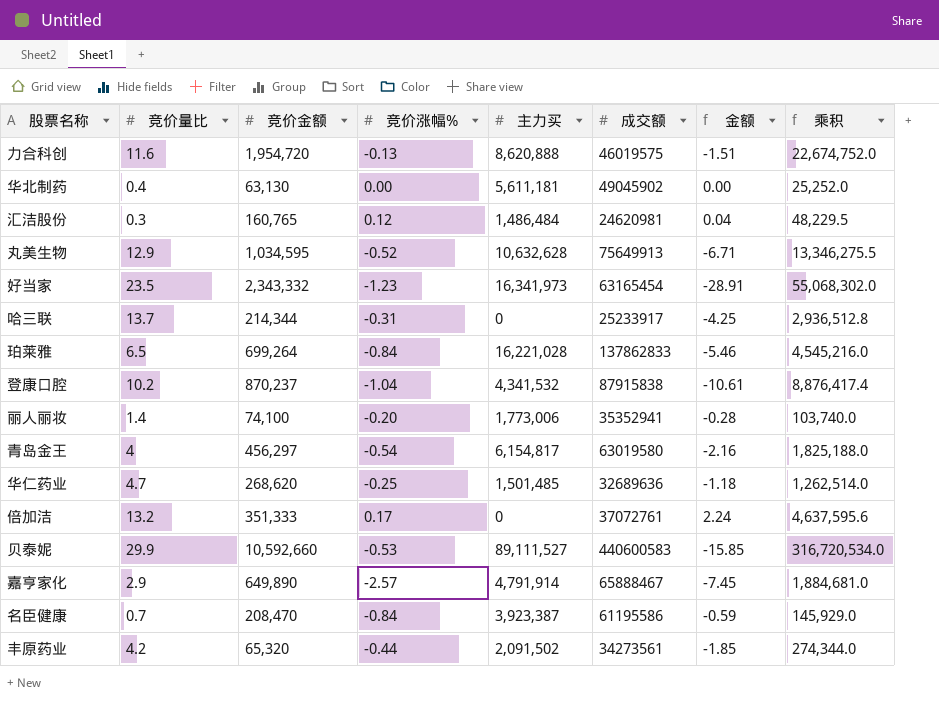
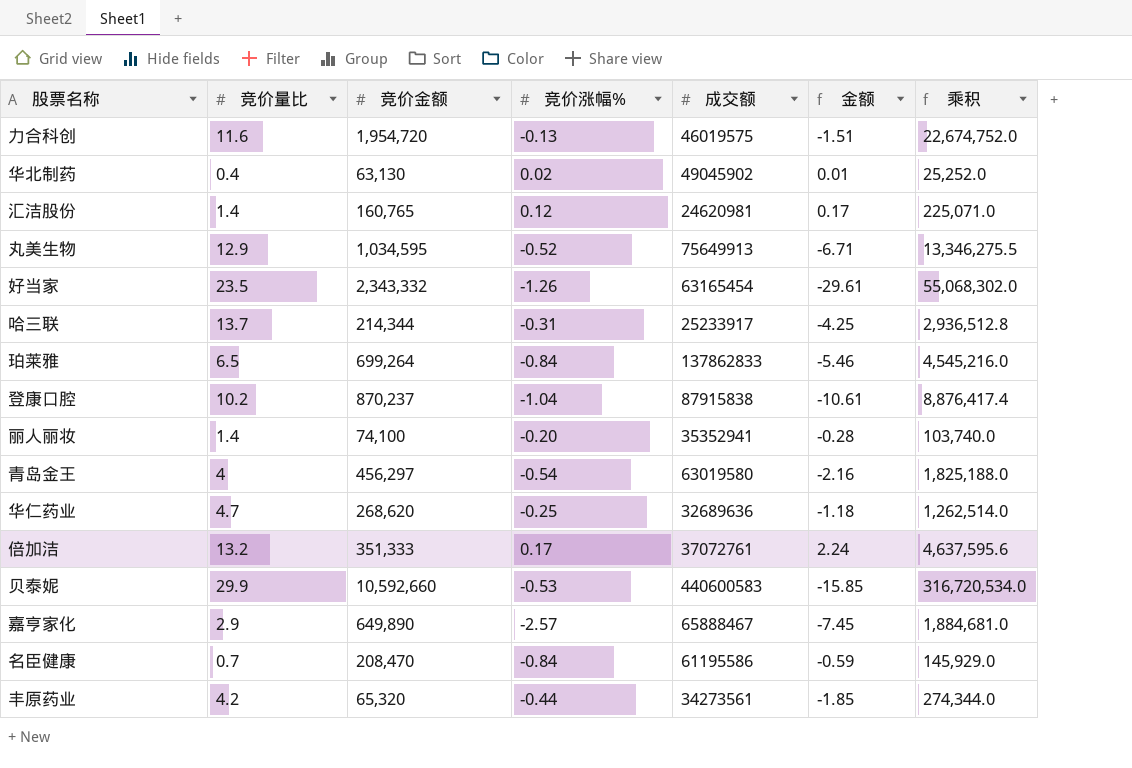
column 主力买 | position: 5 -> none
华北制药 | 竞价涨幅%: 0.00 -> 0.02
华北制药 | 金额: 0.00 -> 0.01
汇洁股份 | 竞价量比: 0.3 -> 1.4
汇洁股份 | 金额: 0.04 -> 0.17
汇洁股份 | 乘积: 48,229.5 -> 225,071.0
好当家 | 竞价涨幅%: -1.23 -> -1.26
好当家 | 金额: -28.91 -> -29.61

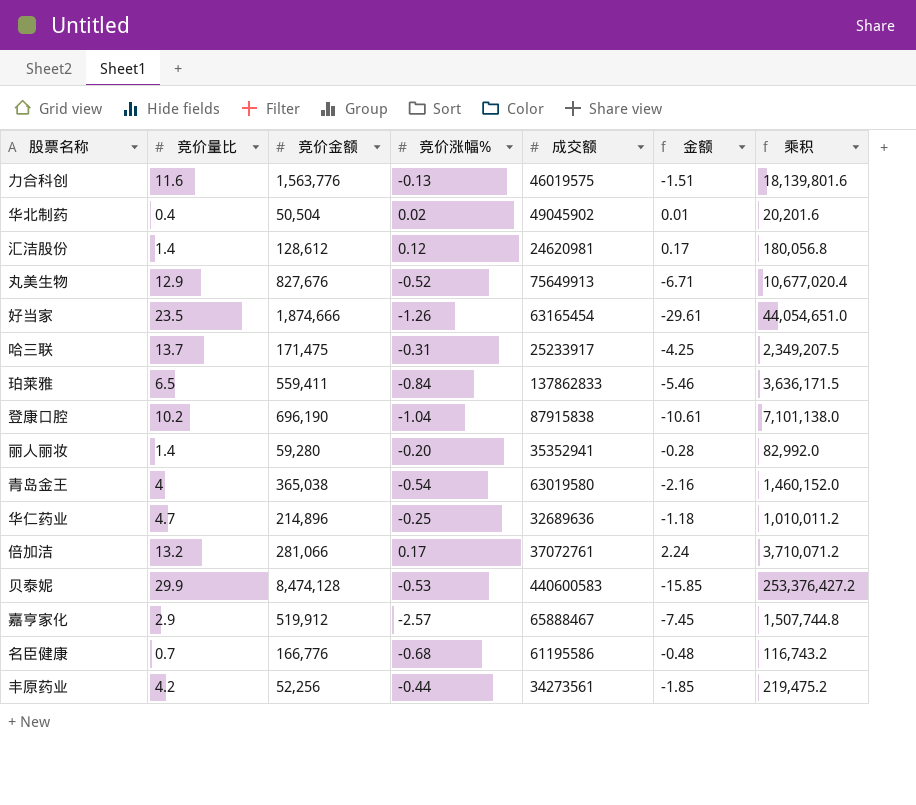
力合科创 | 竞价金额: 1,954,720 -> 1,563,776
力合科创 | 乘积: 22,674,752.0 -> 18,139,801.6
华北制药 | 竞价金额: 63,130 -> 50,504
华北制药 | 乘积: 25,252.0 -> 20,201.6
汇洁股份 | 竞价金额: 160,765 -> 128,612
汇洁股份 | 乘积: 225,071.0 -> 180,056.8
丸美生物 | 竞价金额: 1,034,595 -> 827,676
丸美生物 | 乘积: 13,346,275.5 -> 10,677,020.4
好当家 | 竞价金额: 2,343,332 -> 1,874,666
好当家 | 乘积: 55,068,302.0 -> 44,054,651.0
哈三联 | 竞价金额: 214,344 -> 171,475
哈三联 | 乘积: 2,936,512.8 -> 2,349,207.5
珀莱雅 | 竞价金额: 699,264 -> 559,411
珀莱雅 | 乘积: 4,545,216.0 -> 3,636,171.5
登康口腔 | 竞价金额: 870,237 -> 696,190
登康口腔 | 乘积: 8,876,417.4 -> 7,101,138.0
丽人丽妆 | 竞价金额: 74,100 -> 59,280
丽人丽妆 | 乘积: 103,740.0 -> 82,992.0
青岛金王 | 竞价金额: 456,297 -> 365,038
青岛金王 | 乘积: 1,825,188.0 -> 1,460,152.0
华仁药业 | 竞价金额: 268,620 -> 214,896
华仁药业 | 乘积: 1,262,514.0 -> 1,010,011.2
倍加洁 | 竞价金额: 351,333 -> 281,066
倍加洁 | 乘积: 4,637,595.6 -> 3,710,071.2
贝泰妮 | 竞价金额: 10,592,660 -> 8,474,128
贝泰妮 | 乘积: 316,720,534.0 -> 253,376,427.2
嘉亨家化 | 竞价金额: 649,890 -> 519,912
嘉亨家化 | 乘积: 1,884,681.0 -> 1,507,744.8
名臣健康 | 竞价金额: 208,470 -> 166,776
名臣健康 | 竞价涨幅%: -0.84 -> -0.68
名臣健康 | 金额: -0.59 -> -0.48
名臣健康 | 乘积: 145,929.0 -> 116,743.2
丰原药业 | 竞价金额: 65,320 -> 52,256
丰原药业 | 乘积: 274,344.0 -> 219,475.2

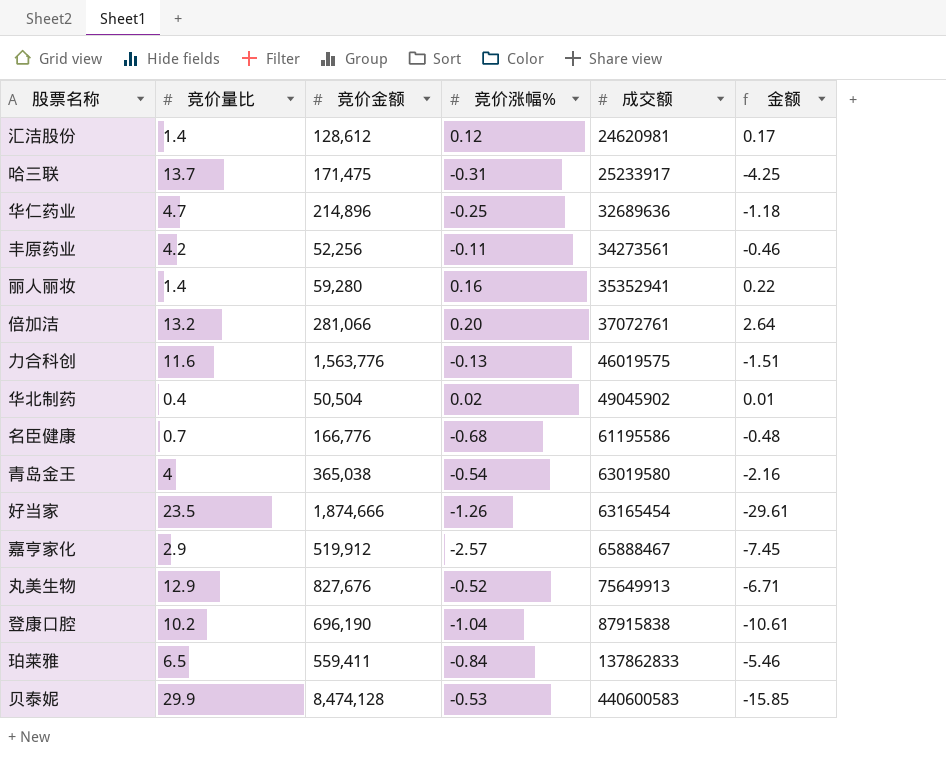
row order: none -> 成交额 ascending
column 乘积 | formula: [竞价量比] * [竞价金额] -> none
丰原药业 | 竞价涨幅%: -0.44 -> -0.11
丰原药业 | 金额: -1.85 -> -0.46
丽人丽妆 | 竞价涨幅%: -0.20 -> 0.16
丽人丽妆 | 金额: -0.28 -> 0.22
倍加洁 | 竞价涨幅%: 0.17 -> 0.20
倍加洁 | 金额: 2.24 -> 2.64

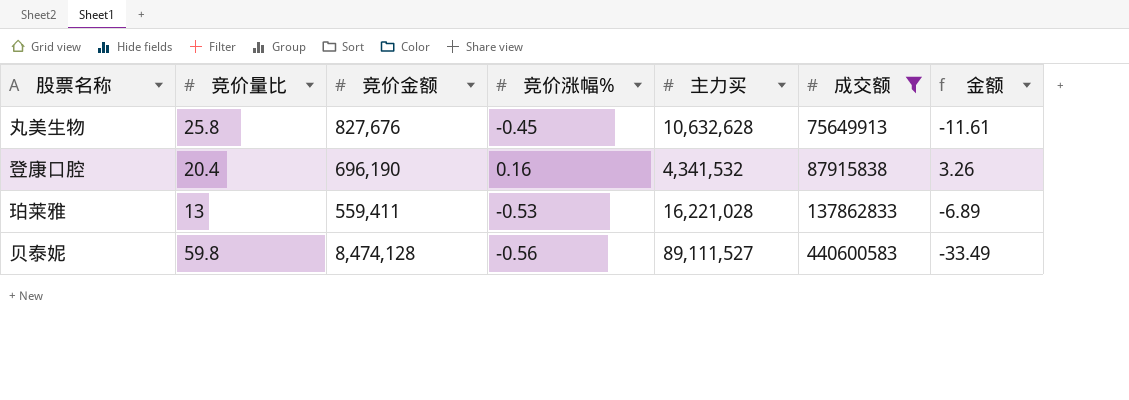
filter: none -> 成交额 >= 75649913
column 主力买 | position: none -> 5
丸美生物 | 竞价量比: 12.9 -> 25.8
丸美生物 | 竞价涨幅%: -0.52 -> -0.45
丸美生物 | 金额: -6.71 -> -11.61
登康口腔 | 竞价量比: 10.2 -> 20.4
登康口腔 | 竞价涨幅%: -1.04 -> 0.16
登康口腔 | 金额: -10.61 -> 3.26
珀莱雅 | 竞价量比: 6.5 -> 13
珀莱雅 | 竞价涨幅%: -0.84 -> -0.53
珀莱雅 | 金额: -5.46 -> -6.89
贝泰妮 | 竞价量比: 29.9 -> 59.8
贝泰妮 | 竞价涨幅%: -0.53 -> -0.56
贝泰妮 | 金额: -15.85 -> -33.49

